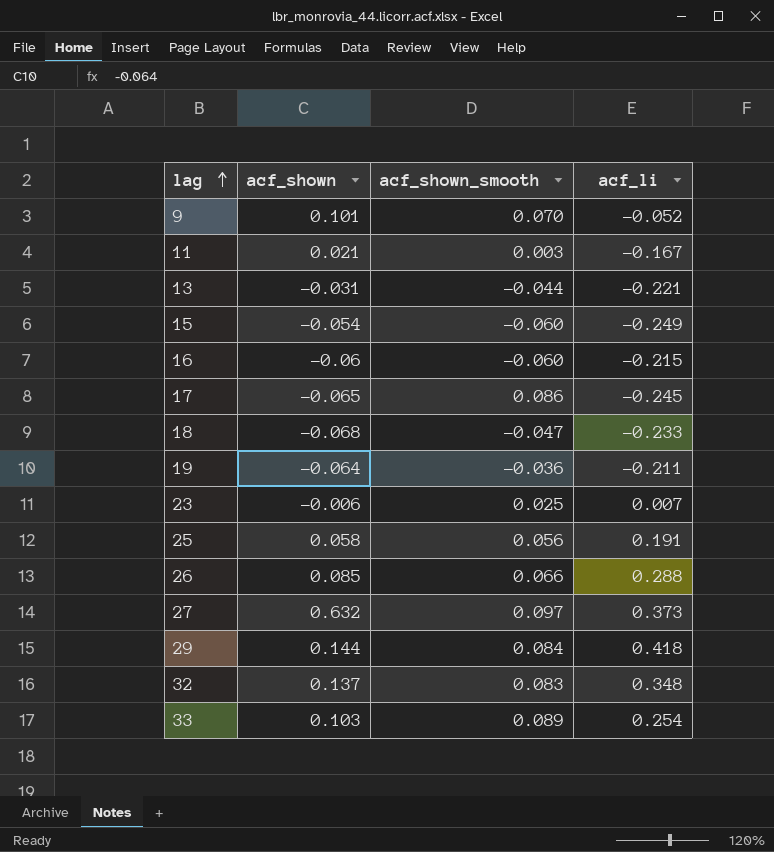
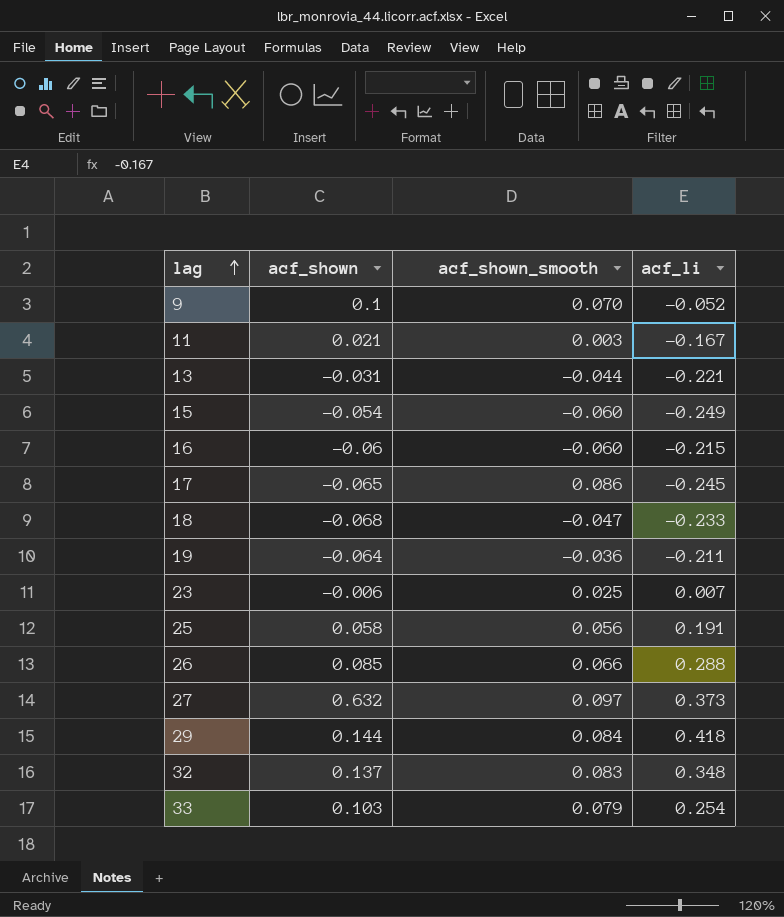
9 | acf_shown: 0.101 -> 0.1
33 | acf_shown_smooth: 0.089 -> 0.079

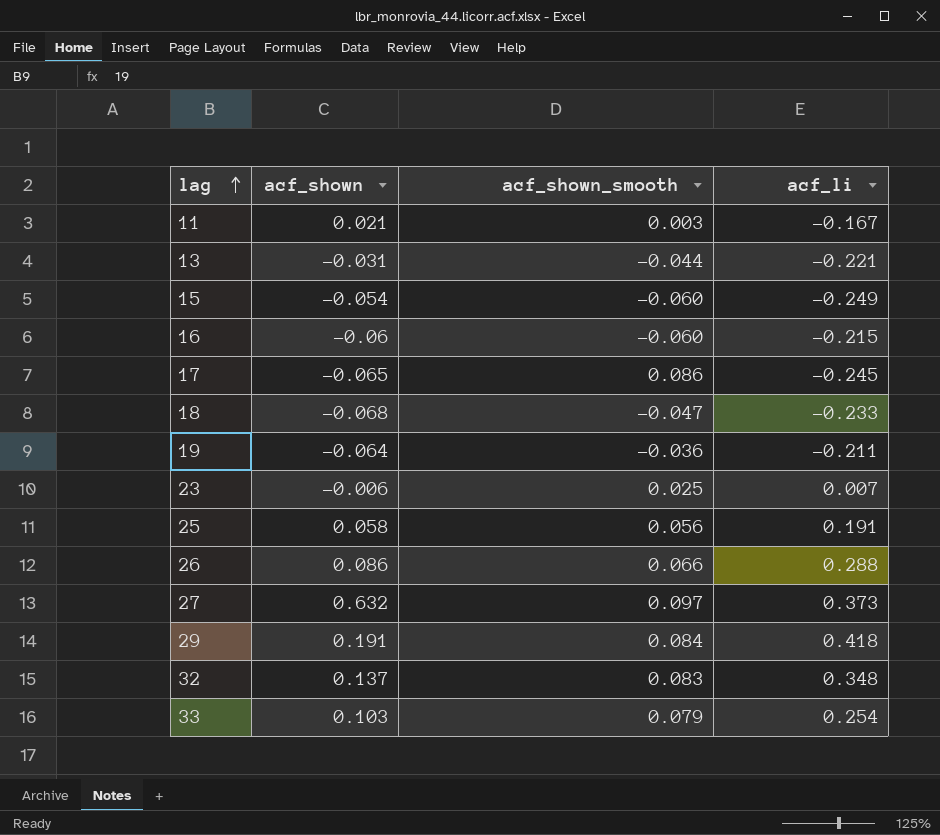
row 9: 0.1 | 0.070 | -0.052 -> none
26 | acf_shown: 0.085 -> 0.086
29 | acf_shown: 0.144 -> 0.191

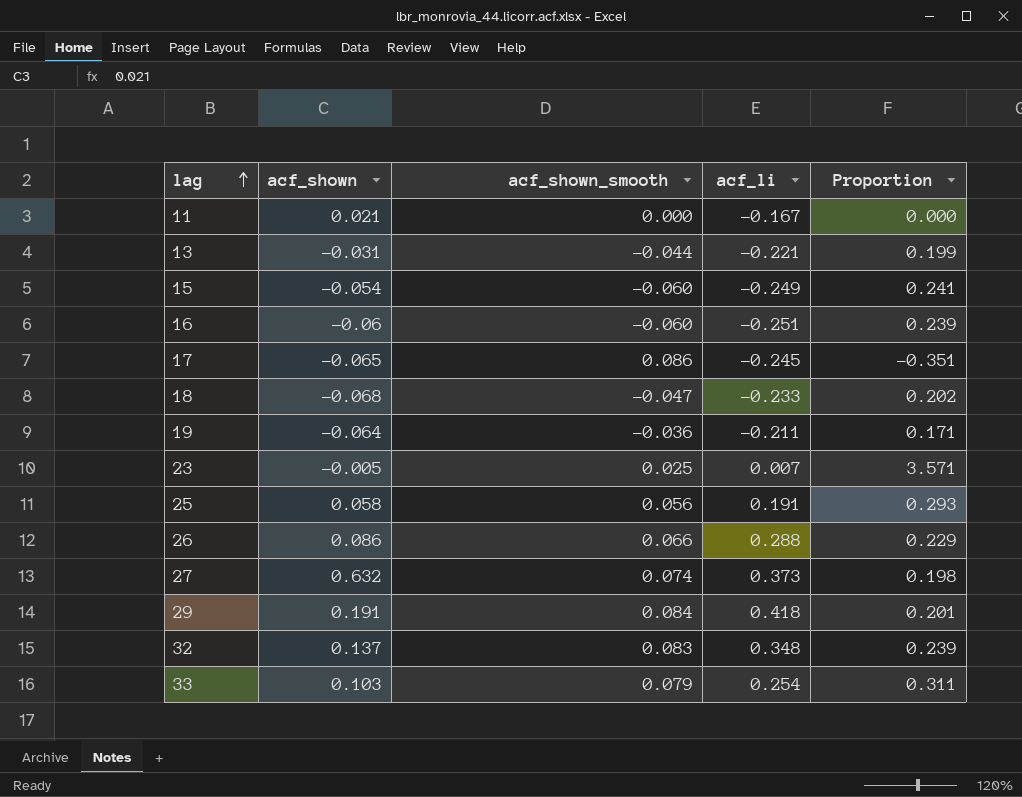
column Proportion | formula: none -> [acf_shown_smooth] / [acf_li]
11 | acf_shown_smooth: 0.003 -> 0.000
16 | acf_li: -0.215 -> -0.251
23 | acf_shown: -0.006 -> -0.005
27 | acf_shown_smooth: 0.097 -> 0.074

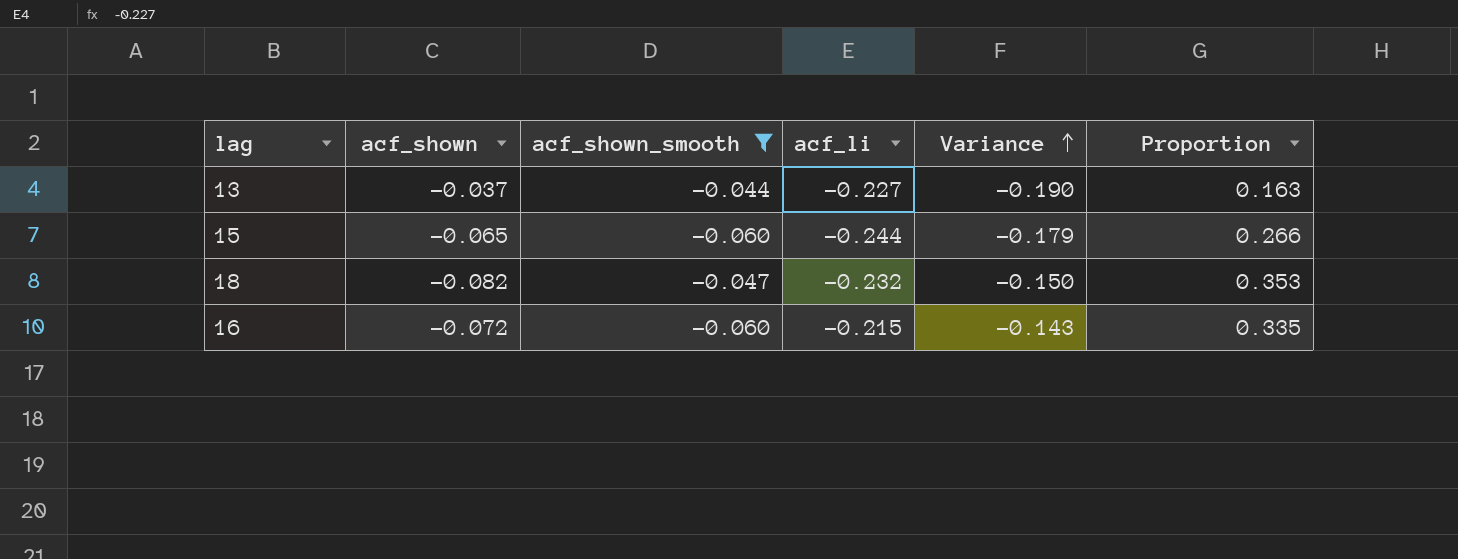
filter: none -> acf_shown_smooth <= -0.044
row order: lag ascending -> Variance ascending
column Variance | formula: none -> [acf_li] - [acf_shown]
column Proportion | formula: [acf_shown_smooth] / [acf_li] -> [acf_shown] / [acf_li]
13 | acf_shown: -0.031 -> -0.037
13 | acf_li: -0.221 -> -0.227
15 | acf_shown: -0.054 -> -0.065
15 | acf_li: -0.249 -> -0.244
18 | acf_shown: -0.068 -> -0.082
18 | acf_li: -0.233 -> -0.232
16 | acf_shown: -0.06 -> -0.072
16 | acf_li: -0.251 -> -0.215

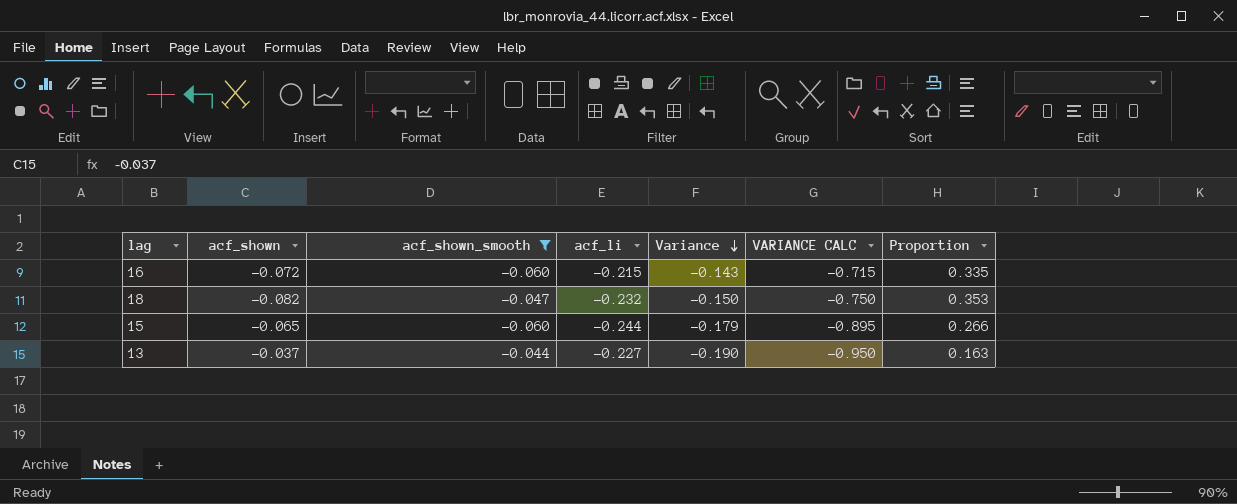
row order: Variance ascending -> Variance descending
column VARIANCE CALC | formula: none -> [Variance] * 5

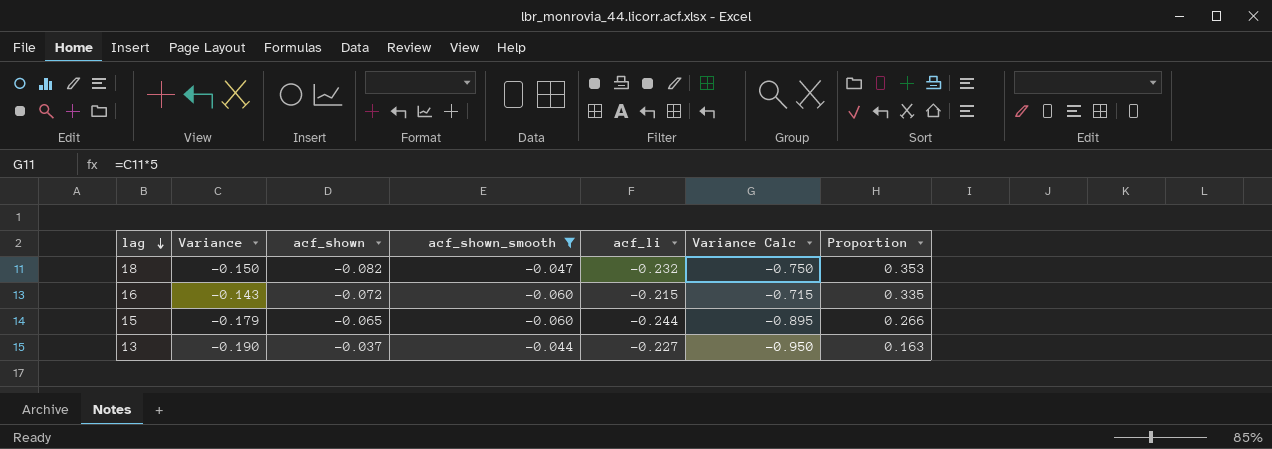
row order: Variance descending -> lag descending
column Variance | position: 5 -> 2
column name: VARIANCE CALC -> Variance Calc

